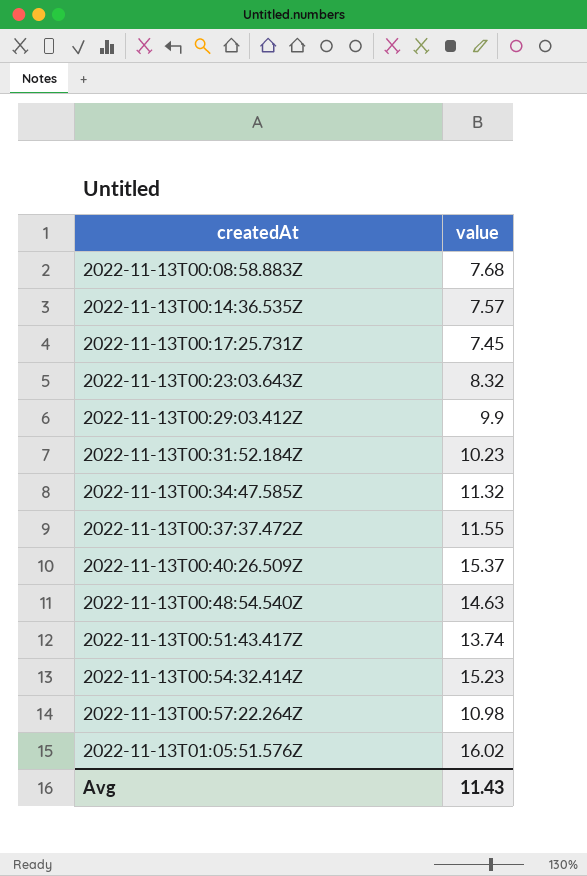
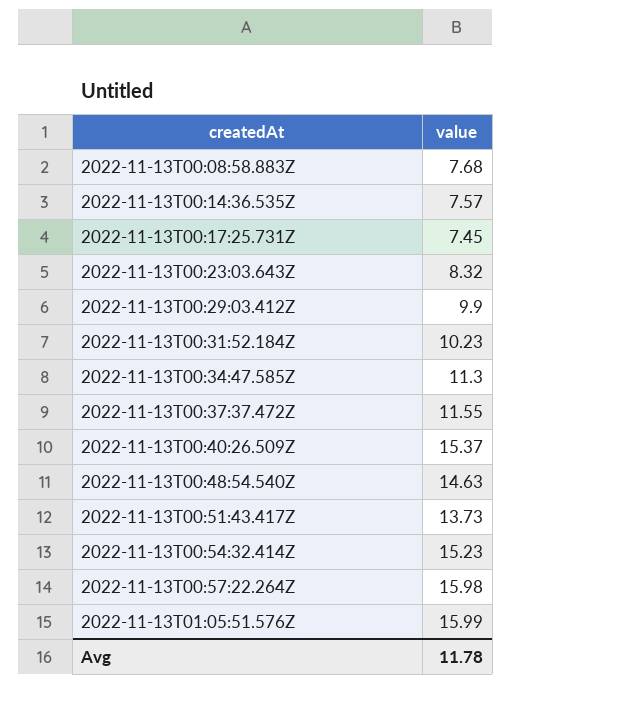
2022-11-13T00:34:47.585Z | value: 11.32 -> 11.3
2022-11-13T00:51:43.417Z | value: 13.74 -> 13.73
2022-11-13T00:57:22.264Z | value: 10.98 -> 15.98
2022-11-13T01:05:51.576Z | value: 16.02 -> 15.99
Avg | value: 11.43 -> 11.78

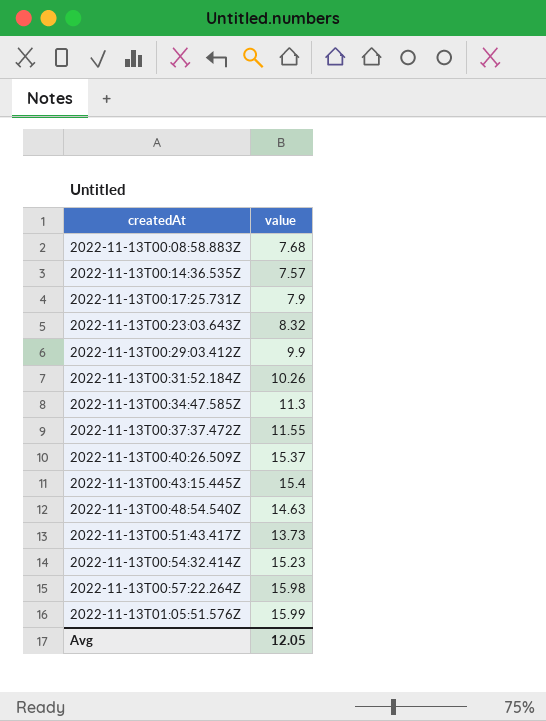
2022-11-13T00:17:25.731Z | value: 7.45 -> 7.9
2022-11-13T00:31:52.184Z | value: 10.23 -> 10.26
row 2022-11-13T00:43:15.445Z: none -> 15.4
Avg | value: 11.78 -> 12.05

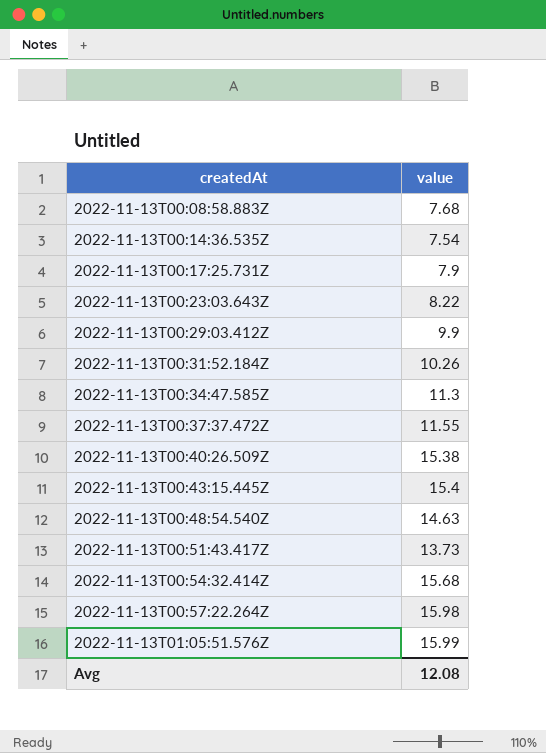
2022-11-13T00:14:36.535Z | value: 7.57 -> 7.54
2022-11-13T00:23:03.643Z | value: 8.32 -> 8.22
2022-11-13T00:40:26.509Z | value: 15.37 -> 15.38
2022-11-13T00:54:32.414Z | value: 15.23 -> 15.68
Avg | value: 12.05 -> 12.08

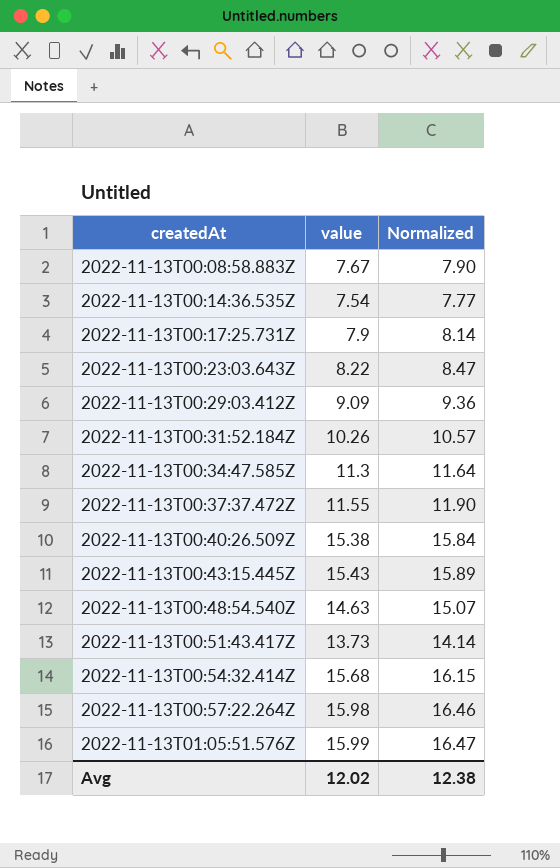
column Normalized | formula: none -> [value] * 1.03
2022-11-13T00:08:58.883Z | value: 7.68 -> 7.67
2022-11-13T00:29:03.412Z | value: 9.9 -> 9.09
2022-11-13T00:43:15.445Z | value: 15.4 -> 15.43
Avg | value: 12.08 -> 12.02

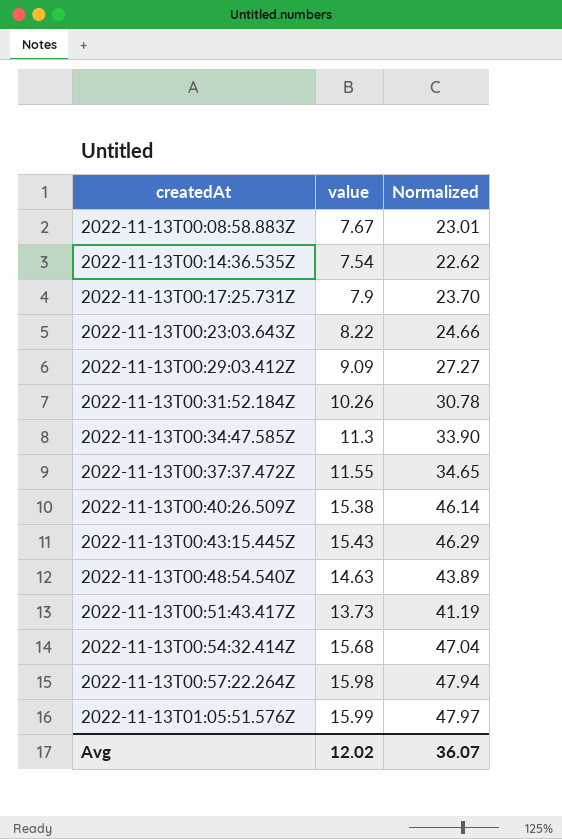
column Normalized | formula: [value] * 1.03 -> [value] * 3
Avg | Normalized: 12.38 -> 36.07

